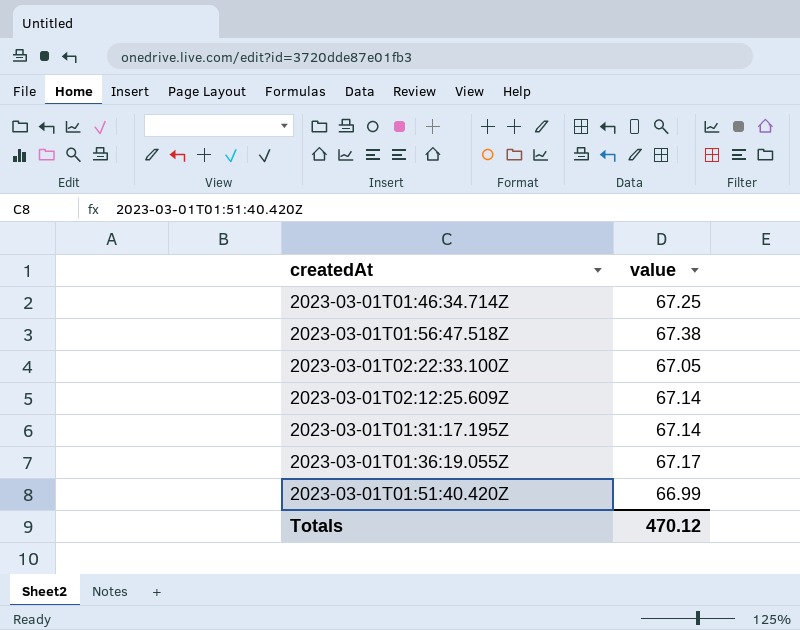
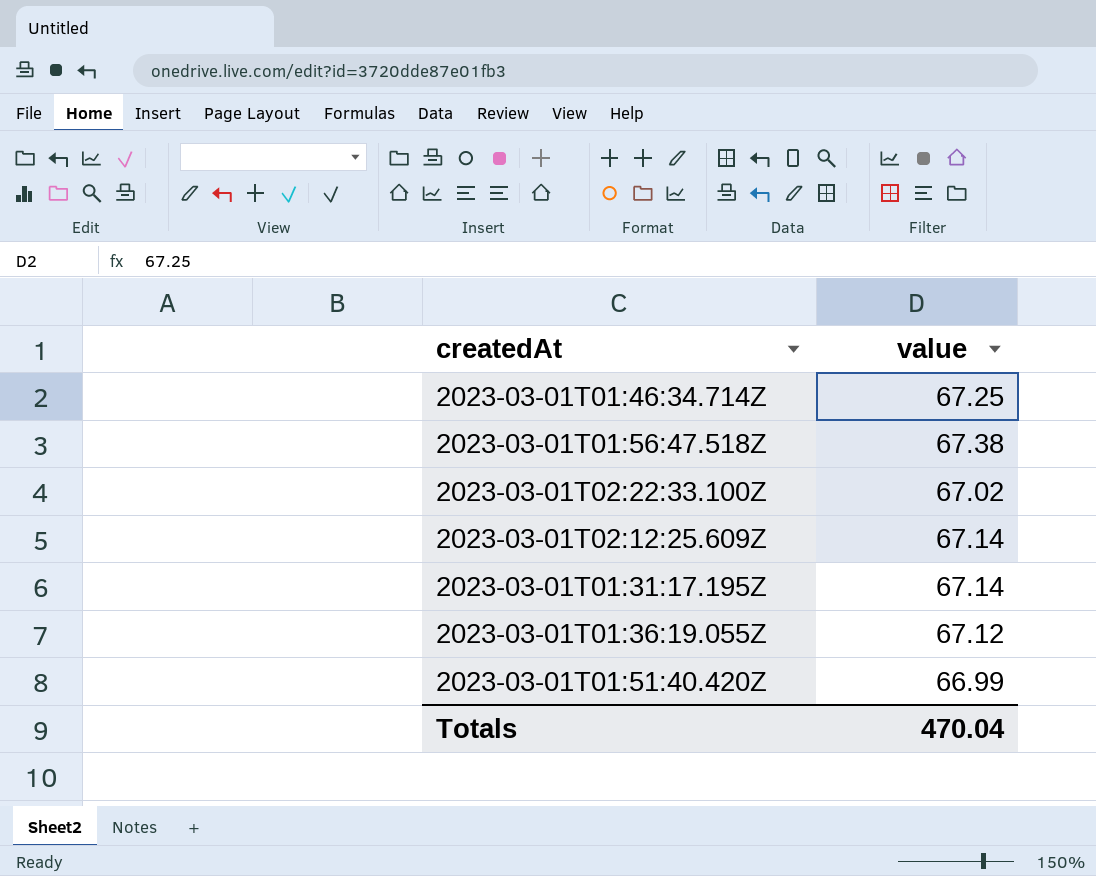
2023-03-01T02:22:33.100Z | value: 67.05 -> 67.02
2023-03-01T01:36:19.055Z | value: 67.17 -> 67.12
Totals | value: 470.12 -> 470.04

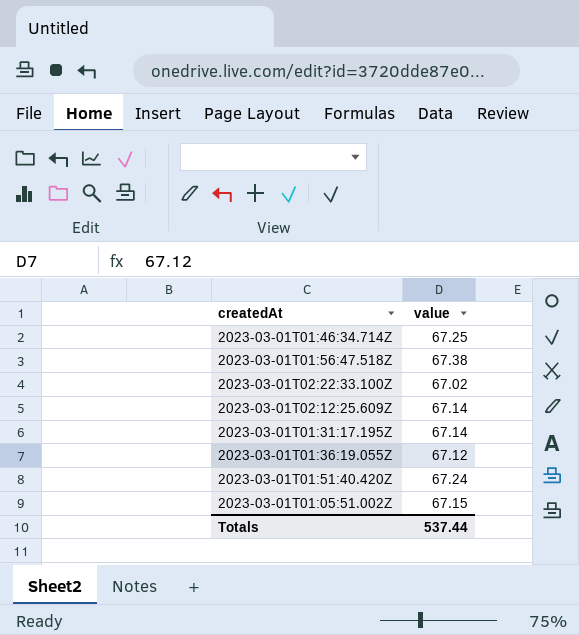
2023-03-01T01:51:40.420Z | value: 66.99 -> 67.24
row 2023-03-01T01:05:51.002Z: none -> 67.15
Totals | value: 470.04 -> 537.44

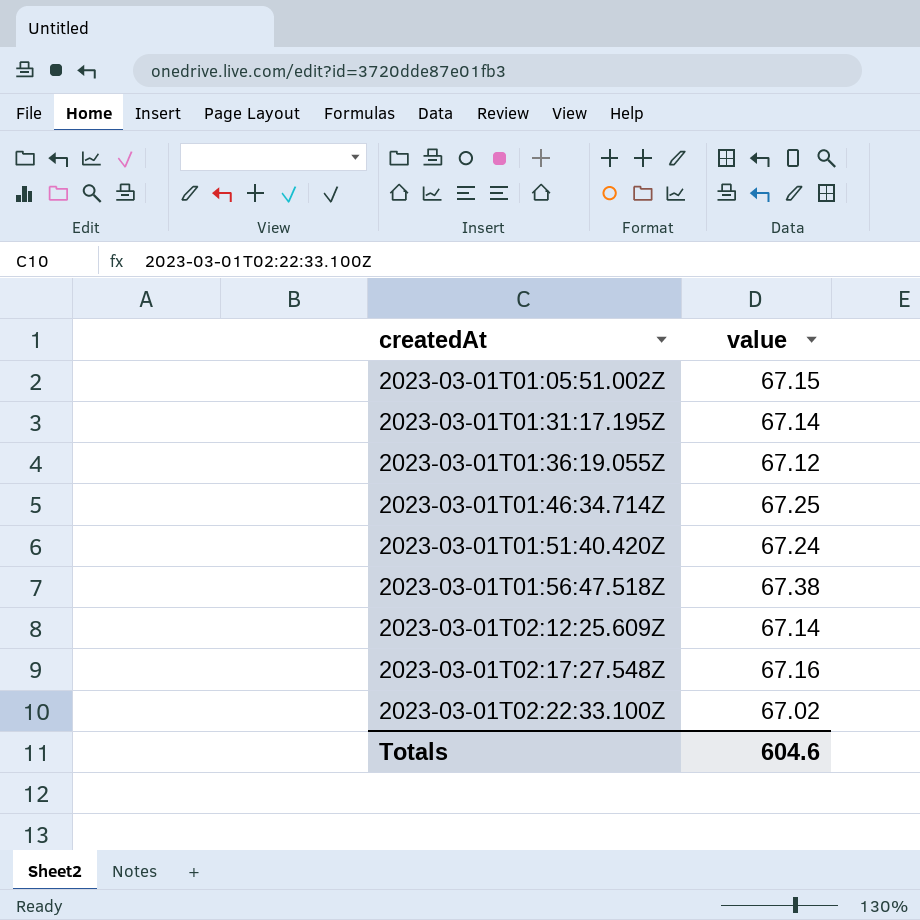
row order: none -> createdAt ascending
row 2023-03-01T02:17:27.548Z: none -> 67.16
Totals | value: 537.44 -> 604.6

